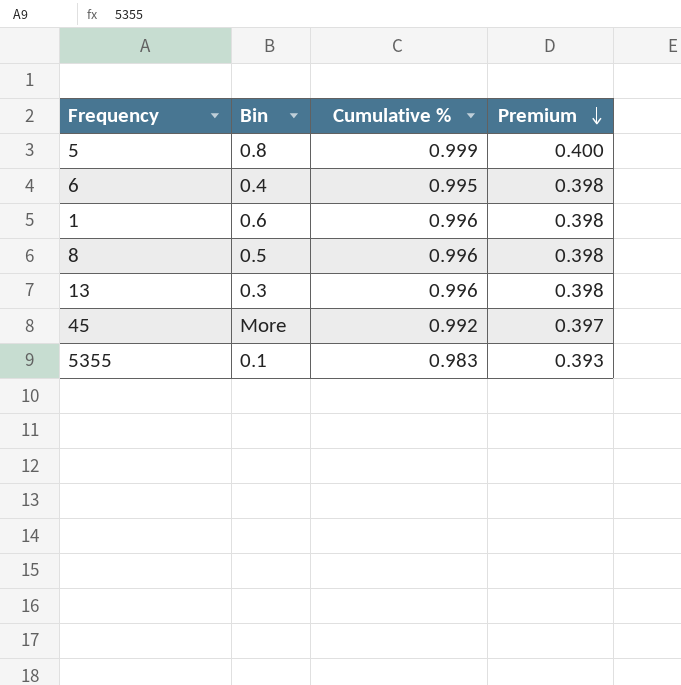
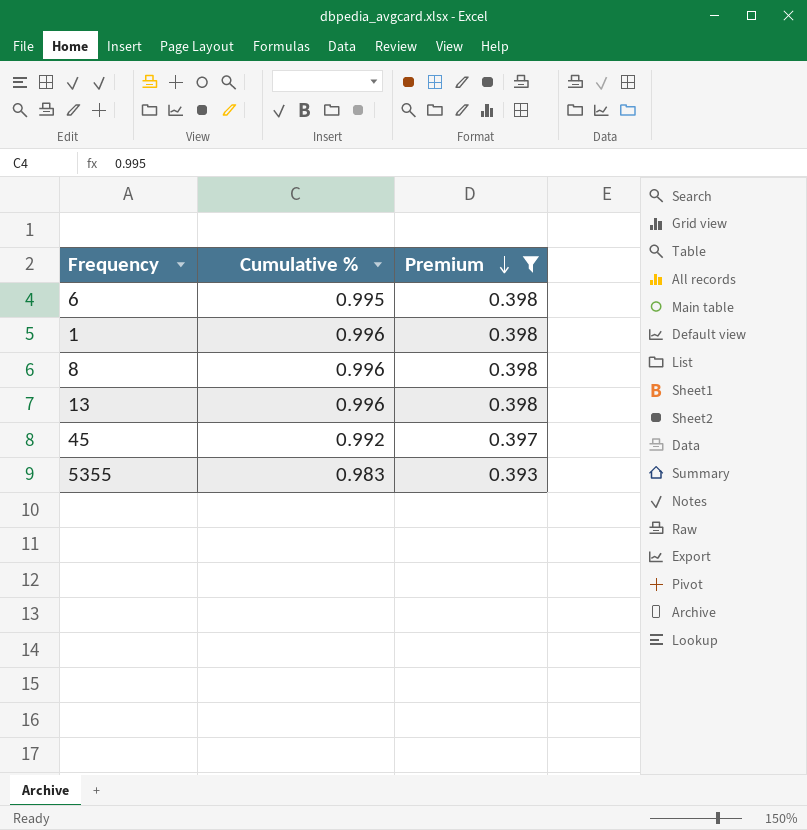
filter: none -> Premium != 0.400
column Bin | position: 2 -> none

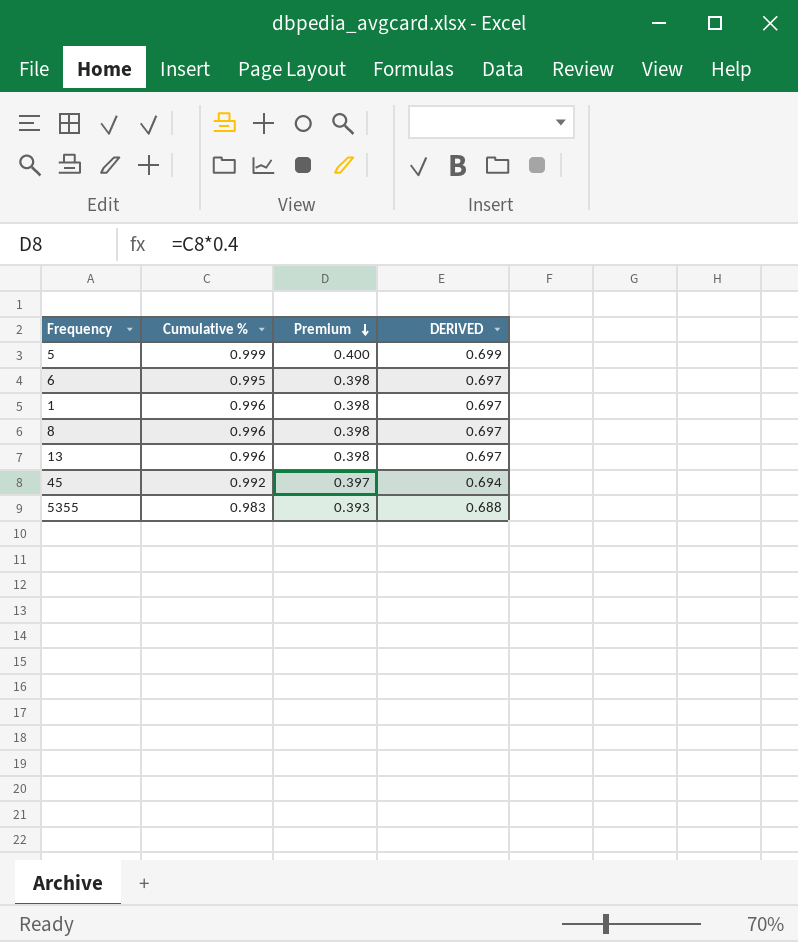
filter: Premium != 0.400 -> none
column DERIVED | formula: none -> [Cumulative %] * 0.7

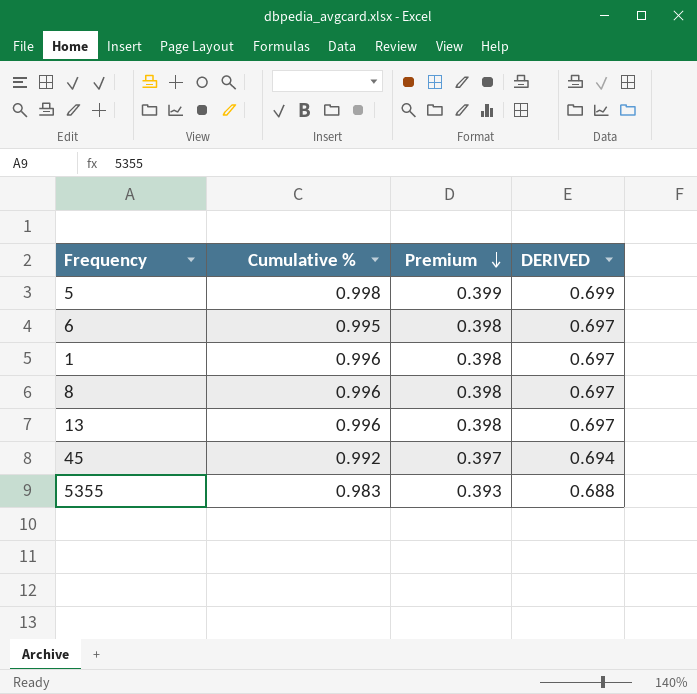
5 | Cumulative %: 0.999 -> 0.998
5 | Premium: 0.400 -> 0.399

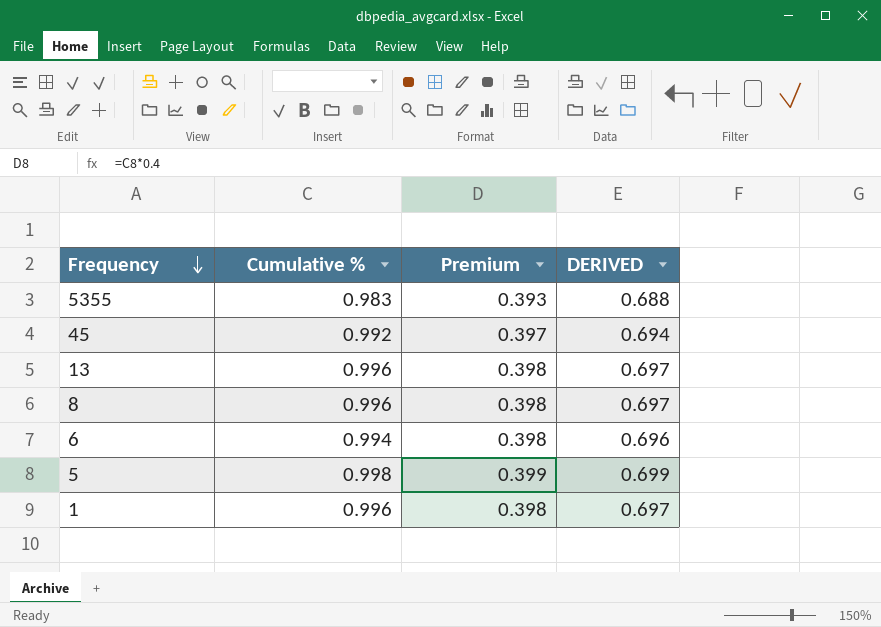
row order: Premium descending -> Frequency descending
6 | Cumulative %: 0.995 -> 0.994
6 | DERIVED: 0.697 -> 0.696

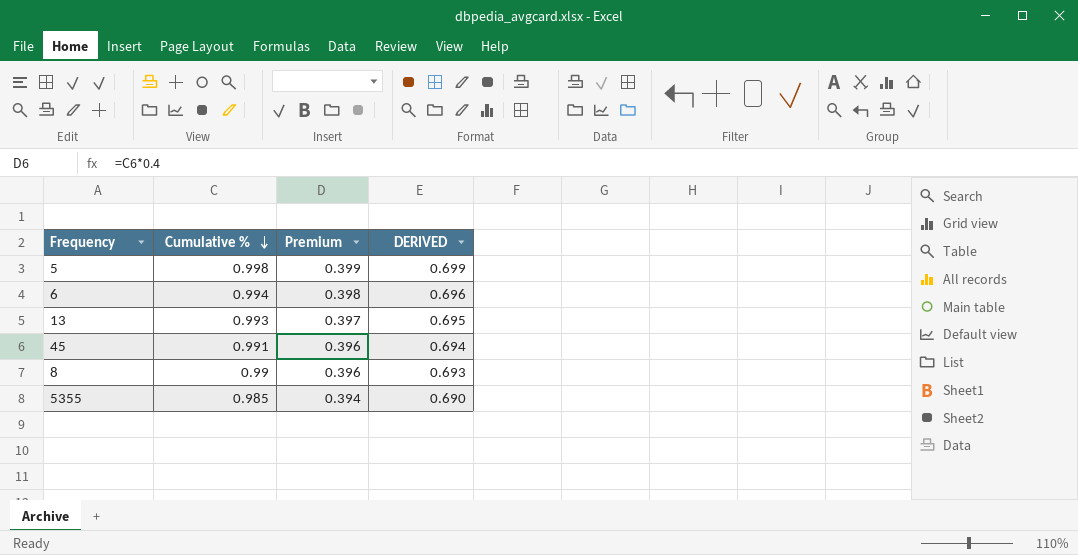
row order: Frequency descending -> Cumulative % descending
row 1: 0.996 | 0.398 | 0.697 -> none
13 | Cumulative %: 0.996 -> 0.993
13 | Premium: 0.398 -> 0.397
13 | DERIVED: 0.697 -> 0.695
45 | Cumulative %: 0.992 -> 0.991
45 | Premium: 0.397 -> 0.396
8 | Cumulative %: 0.996 -> 0.99
8 | Premium: 0.398 -> 0.396
8 | DERIVED: 0.697 -> 0.693
5355 | Cumulative %: 0.983 -> 0.985
5355 | Premium: 0.393 -> 0.394
5355 | DERIVED: 0.688 -> 0.690

